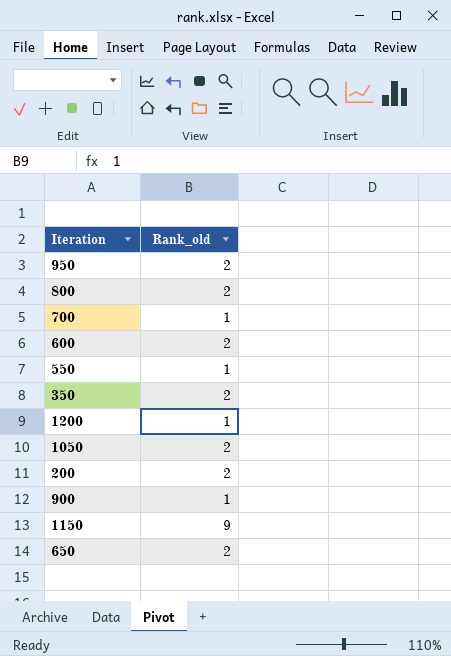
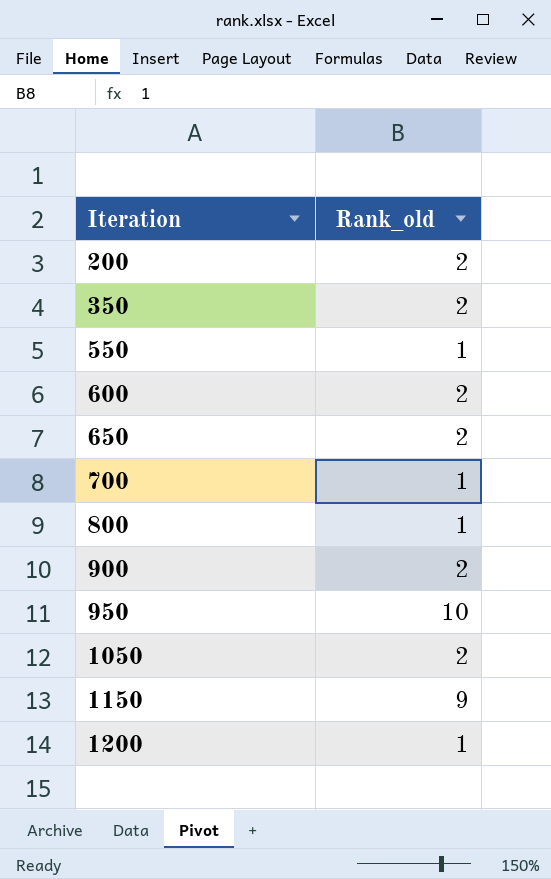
row order: none -> Iteration ascending
800 | Rank_old: 2 -> 1
900 | Rank_old: 1 -> 2
950 | Rank_old: 2 -> 10

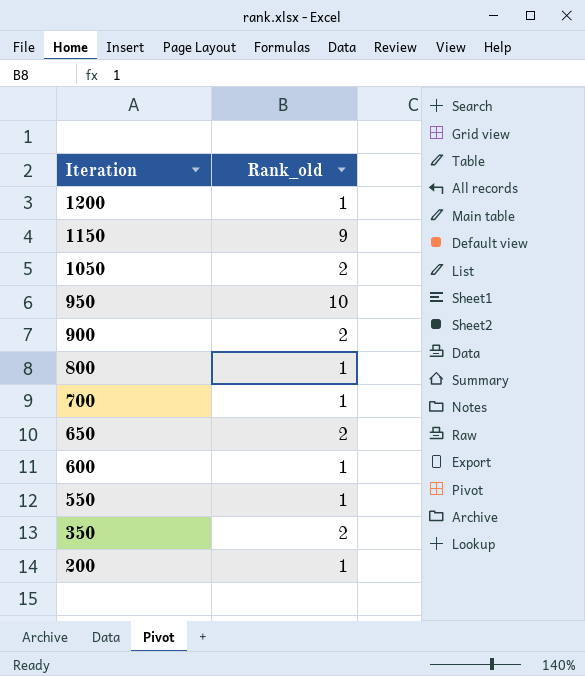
row order: Iteration ascending -> Iteration descending
600 | Rank_old: 2 -> 1
200 | Rank_old: 2 -> 1

